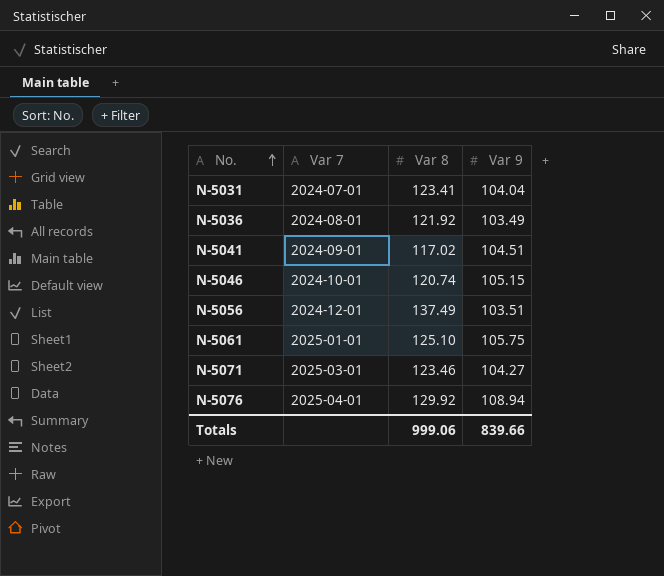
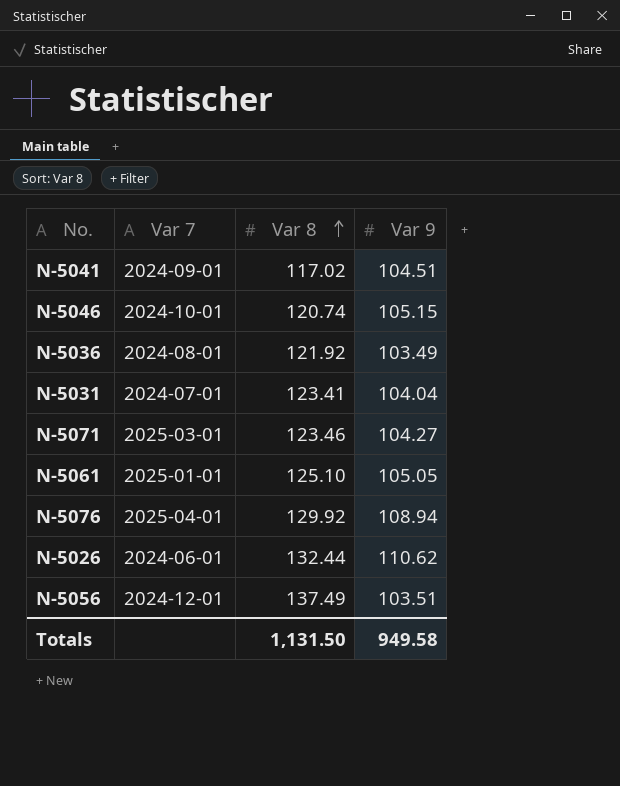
row order: No. ascending -> Var 8 ascending
N-5061 | Var 9: 105.75 -> 105.05
row N-5026: none -> 2024-06-01 | 132.44 | 110.62
Totals | Var 8: 999.06 -> 1,131.50
Totals | Var 9: 839.66 -> 949.58

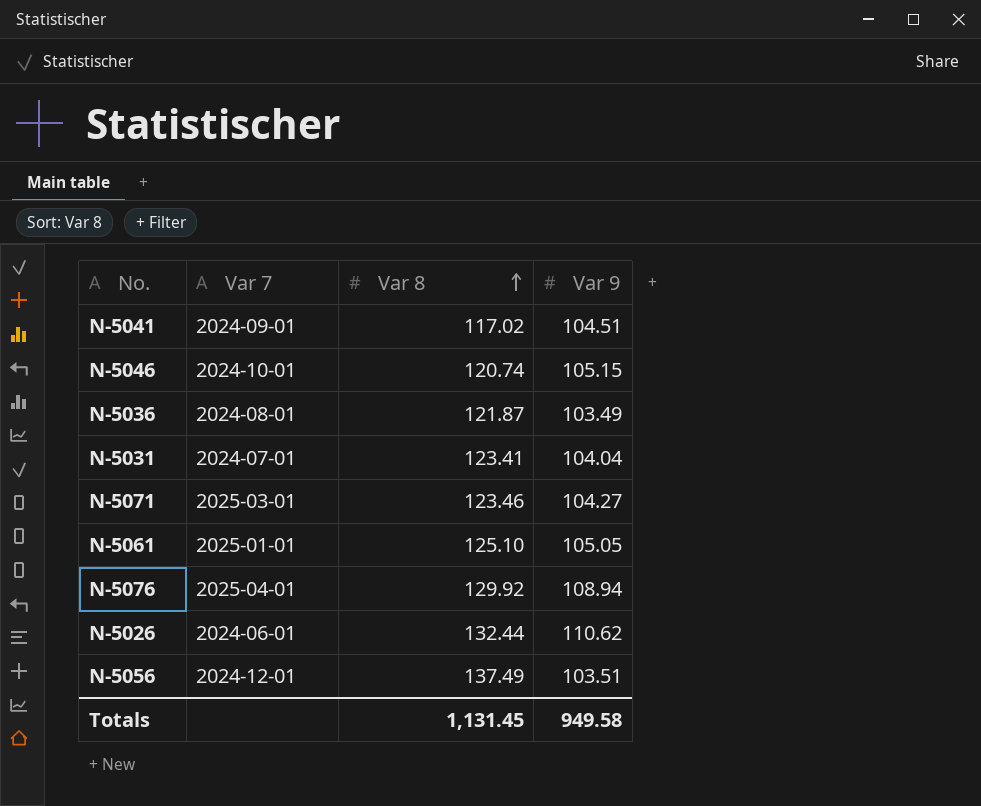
N-5036 | Var 8: 121.92 -> 121.87
Totals | Var 8: 1,131.50 -> 1,131.45

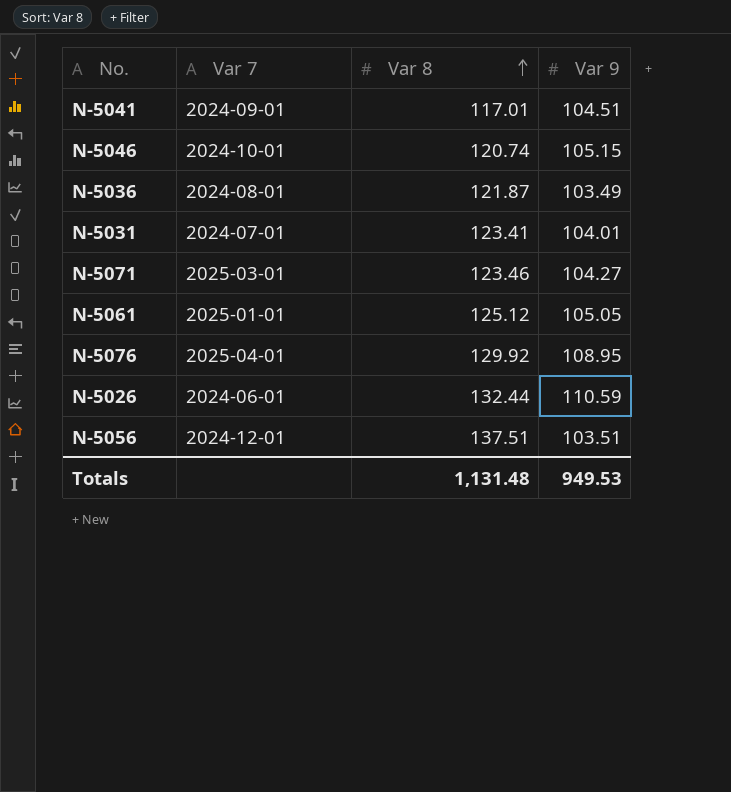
N-5041 | Var 8: 117.02 -> 117.01
N-5031 | Var 9: 104.04 -> 104.01
N-5061 | Var 8: 125.10 -> 125.12
N-5076 | Var 9: 108.94 -> 108.95
N-5026 | Var 9: 110.62 -> 110.59
N-5056 | Var 8: 137.49 -> 137.51
Totals | Var 8: 1,131.45 -> 1,131.48
Totals | Var 9: 949.58 -> 949.53

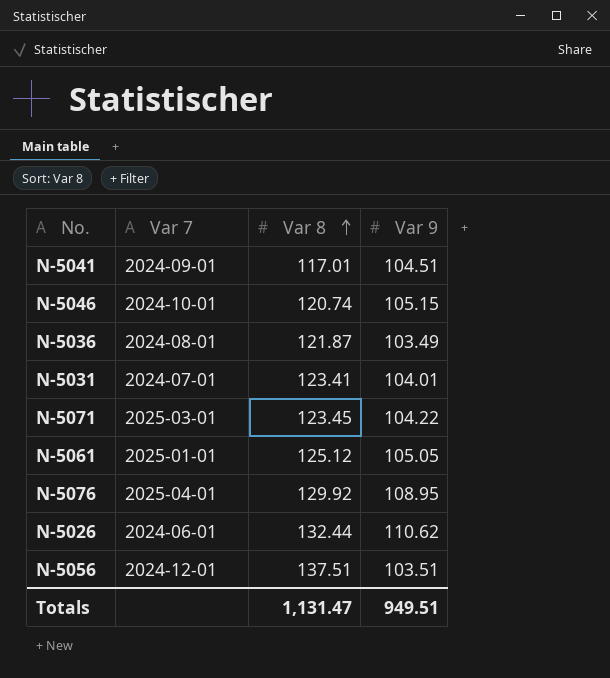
N-5071 | Var 8: 123.46 -> 123.45
N-5071 | Var 9: 104.27 -> 104.22
N-5026 | Var 9: 110.59 -> 110.62
Totals | Var 8: 1,131.48 -> 1,131.47
Totals | Var 9: 949.53 -> 949.51

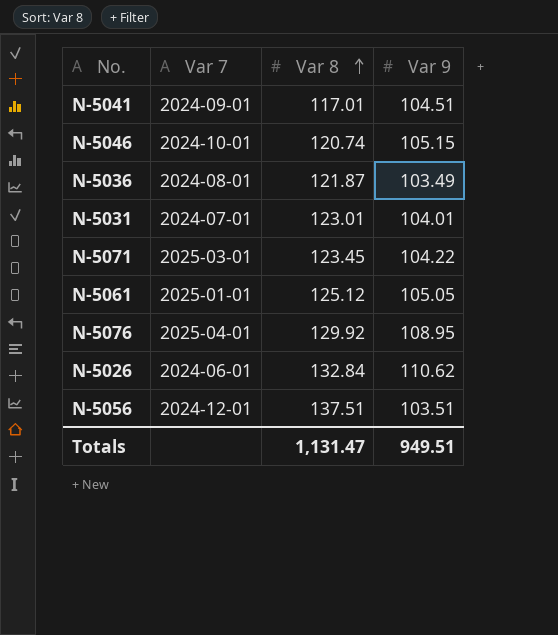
N-5031 | Var 8: 123.41 -> 123.01
N-5026 | Var 8: 132.44 -> 132.84

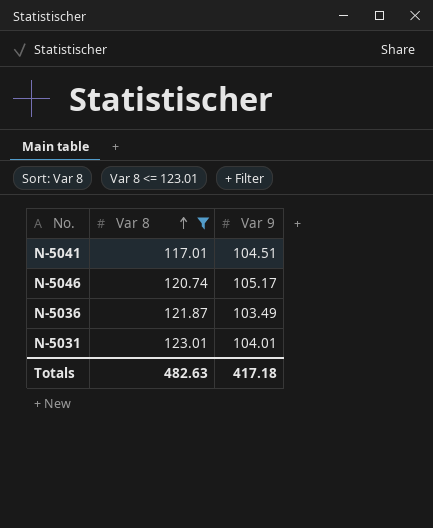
filter: none -> Var 8 <= 123.01
column Var 7 | position: 2 -> none
N-5046 | Var 9: 105.15 -> 105.17
Totals | Var 8: 1,131.47 -> 482.63
Totals | Var 9: 949.51 -> 417.18

